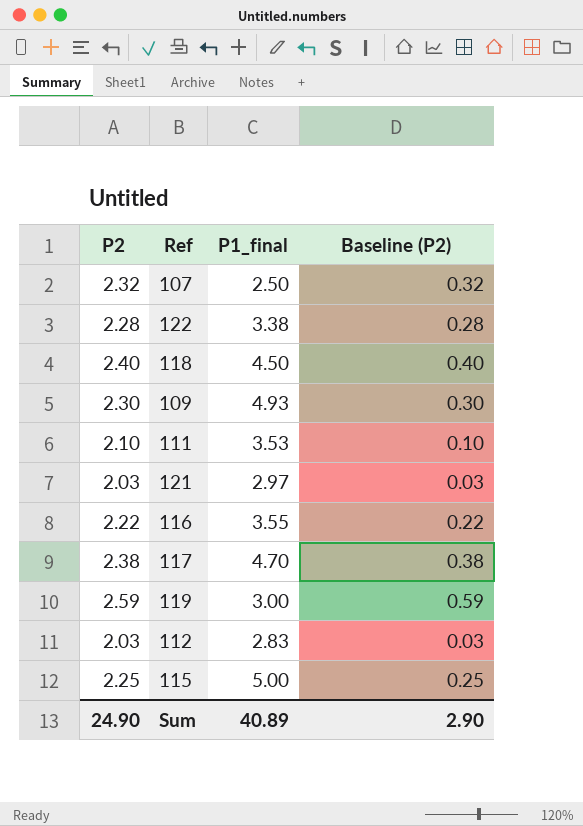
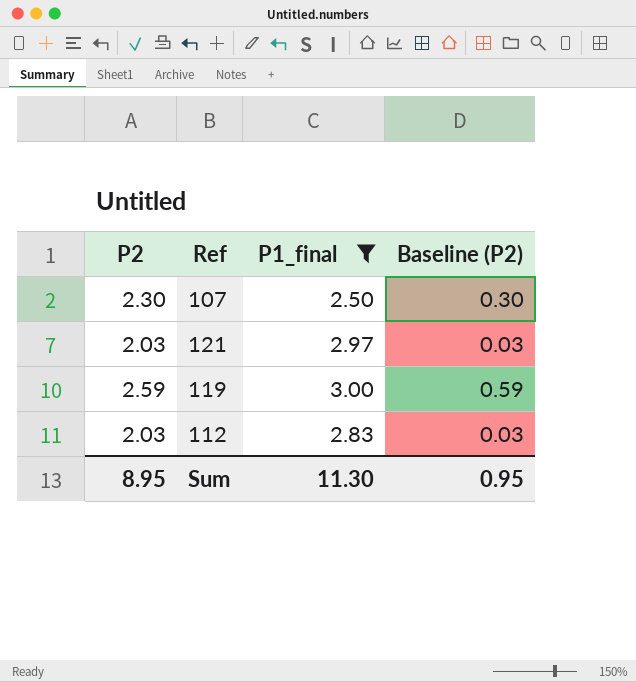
filter: none -> P1_final <= 3.00
107 | P2: 2.32 -> 2.30
107 | Baseline (P2): 0.32 -> 0.30
Sum | P2: 24.90 -> 8.95
Sum | P1_final: 40.89 -> 11.30
Sum | Baseline (P2): 2.90 -> 0.95

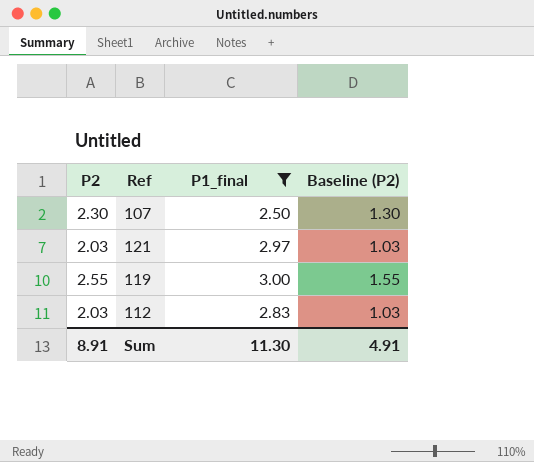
column Baseline (P2) | formula: [P2] - 2 -> [P2] - 1
119 | P2: 2.59 -> 2.55
Sum | P2: 8.95 -> 8.91
Sum | Baseline (P2): 0.95 -> 4.91

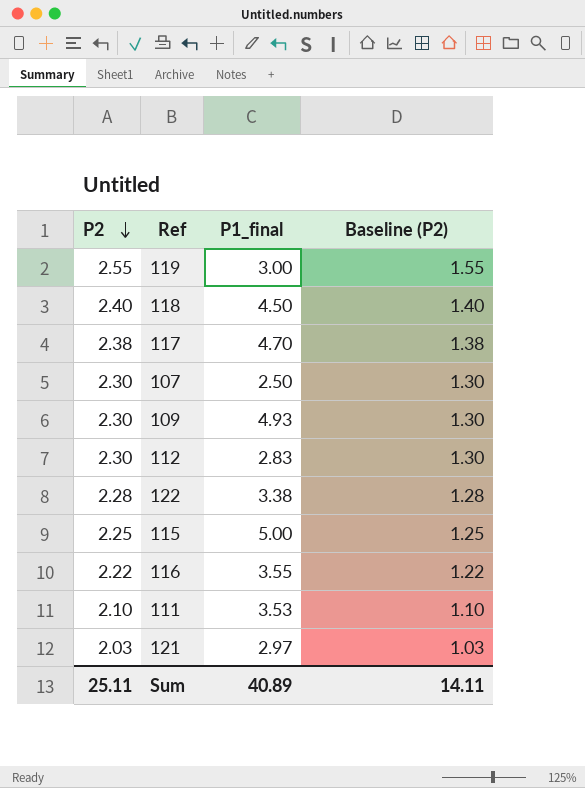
filter: P1_final <= 3.00 -> none
row order: none -> P2 descending
112 | P2: 2.03 -> 2.30
112 | Baseline (P2): 1.03 -> 1.30
Sum | P2: 8.91 -> 25.11
Sum | P1_final: 11.30 -> 40.89
Sum | Baseline (P2): 4.91 -> 14.11

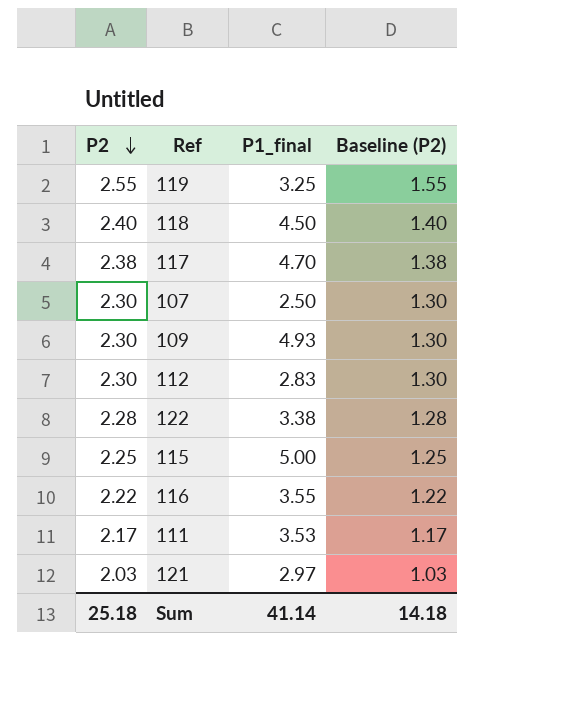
119 | P1_final: 3.00 -> 3.25
111 | P2: 2.10 -> 2.17
111 | Baseline (P2): 1.10 -> 1.17
Sum | P2: 25.11 -> 25.18
Sum | P1_final: 40.89 -> 41.14
Sum | Baseline (P2): 14.11 -> 14.18

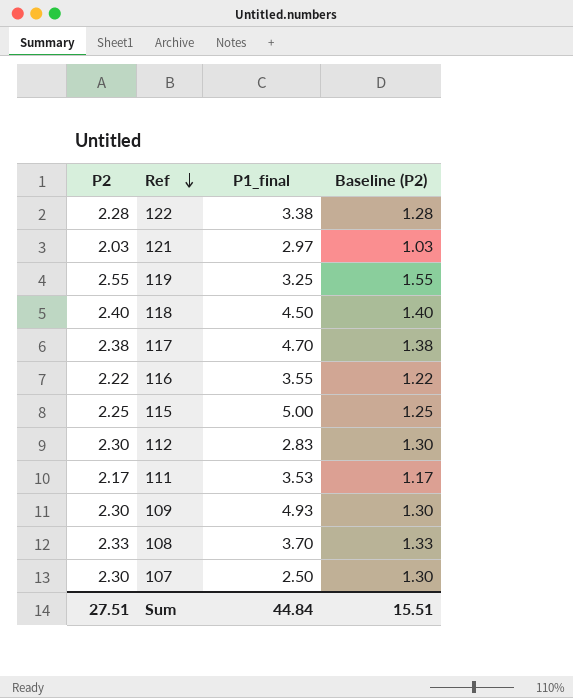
row order: P2 descending -> Ref descending
row 108: none -> 2.33 | 3.70 | 1.33
Sum | P2: 25.18 -> 27.51
Sum | P1_final: 41.14 -> 44.84
Sum | Baseline (P2): 14.18 -> 15.51

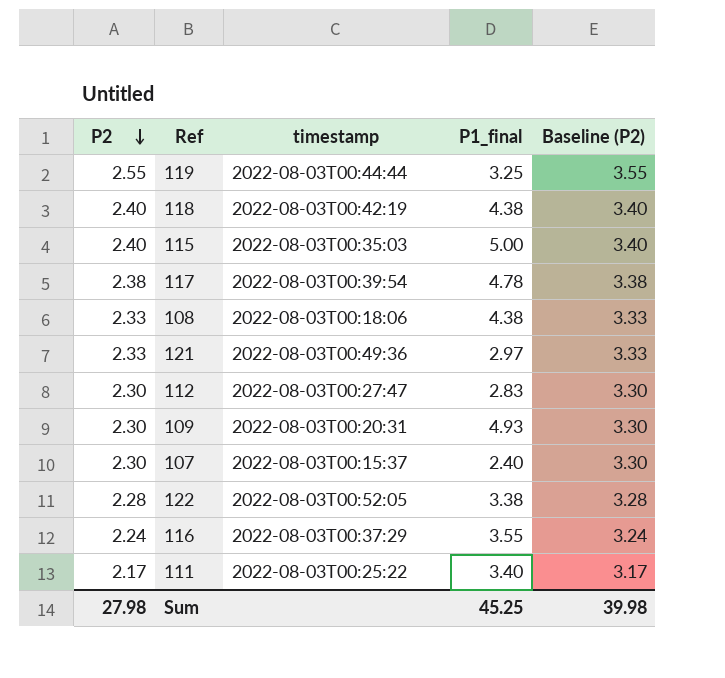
row order: Ref descending -> P2 descending
column timestamp | position: none -> 3
column Baseline (P2) | formula: [P2] - 1 -> [P2] + 1
118 | P1_final: 4.50 -> 4.38
115 | P2: 2.25 -> 2.40
117 | P1_final: 4.70 -> 4.78
108 | P1_final: 3.70 -> 4.38
121 | P2: 2.03 -> 2.33
107 | P1_final: 2.50 -> 2.40
116 | P2: 2.22 -> 2.24
111 | P1_final: 3.53 -> 3.40
Sum | P2: 27.51 -> 27.98
Sum | P1_final: 44.84 -> 45.25
Sum | Baseline (P2): 15.51 -> 39.98

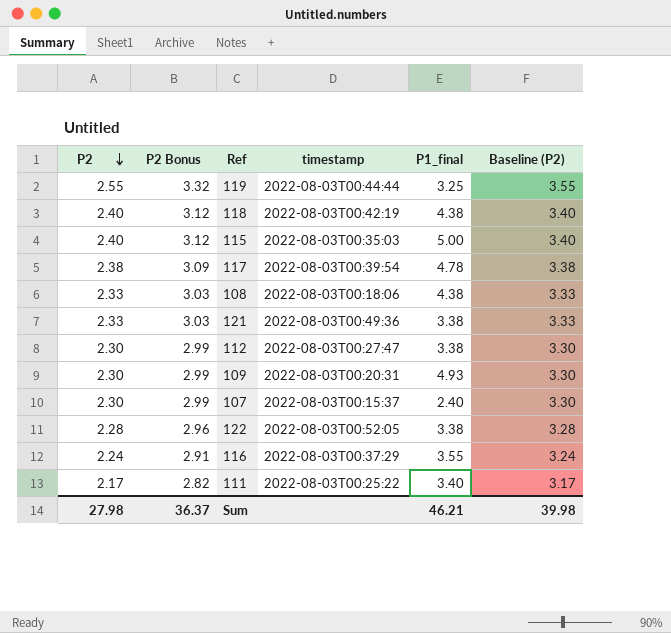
column P2 Bonus | formula: none -> [P2] * 1.3
121 | P1_final: 2.97 -> 3.38
112 | P1_final: 2.83 -> 3.38
Sum | P1_final: 45.25 -> 46.21

